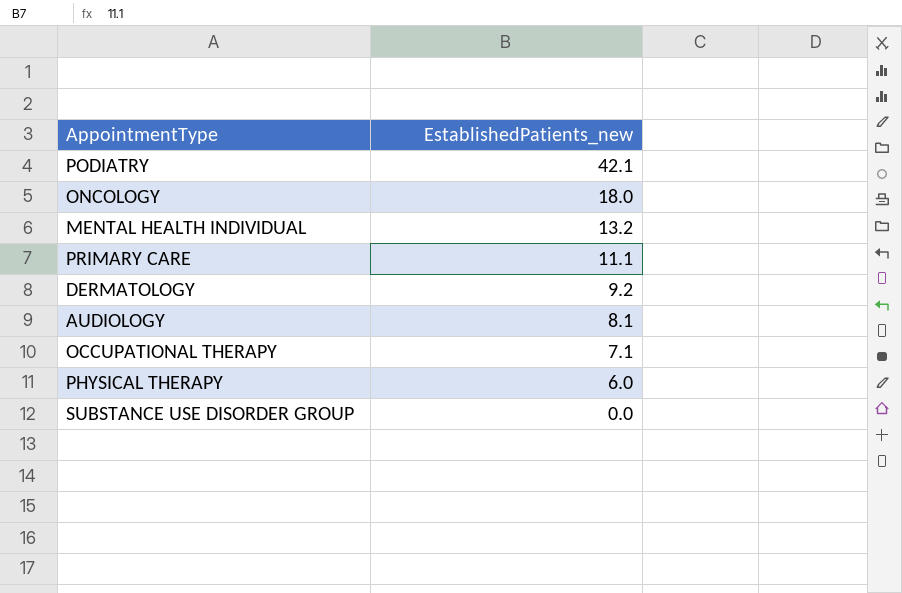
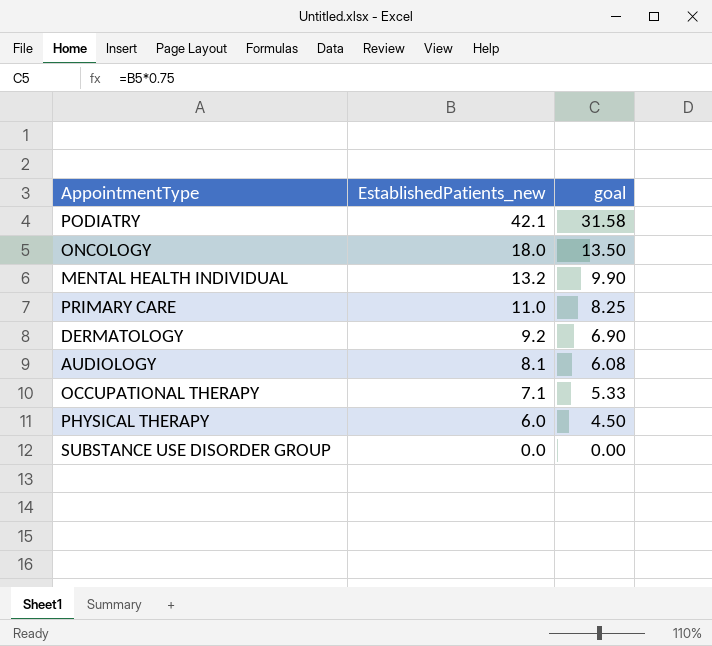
column goal | formula: none -> [EstablishedPatients_new] * 0.75
PRIMARY CARE | EstablishedPatients_new: 11.1 -> 11.0

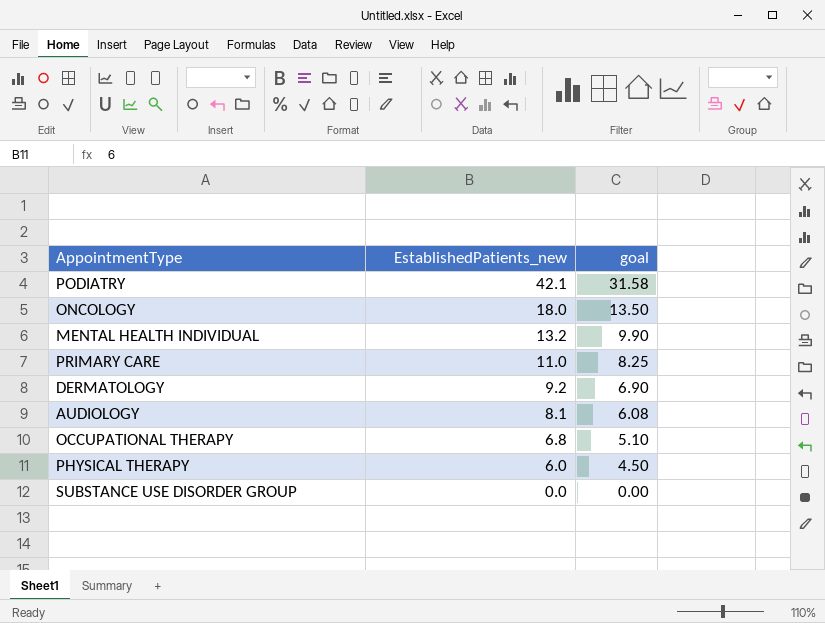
OCCUPATIONAL THERAPY | EstablishedPatients_new: 7.1 -> 6.8
OCCUPATIONAL THERAPY | goal: 5.33 -> 5.10

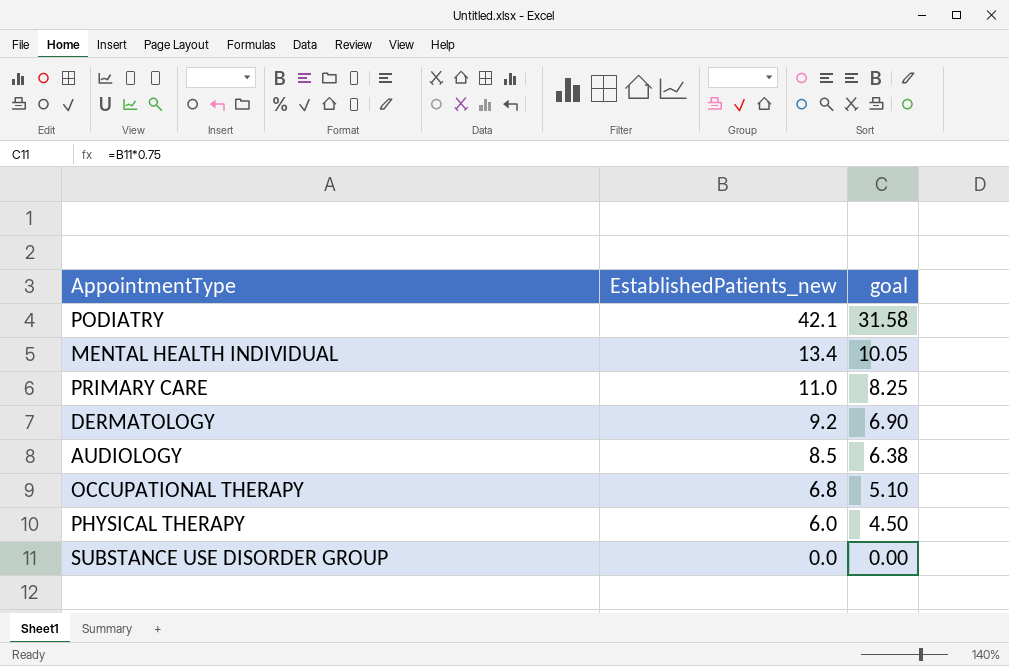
row ONCOLOGY: 18.0 | 13.50 -> none
MENTAL HEALTH INDIVIDUAL | EstablishedPatients_new: 13.2 -> 13.4
MENTAL HEALTH INDIVIDUAL | goal: 9.90 -> 10.05
AUDIOLOGY | EstablishedPatients_new: 8.1 -> 8.5
AUDIOLOGY | goal: 6.08 -> 6.38

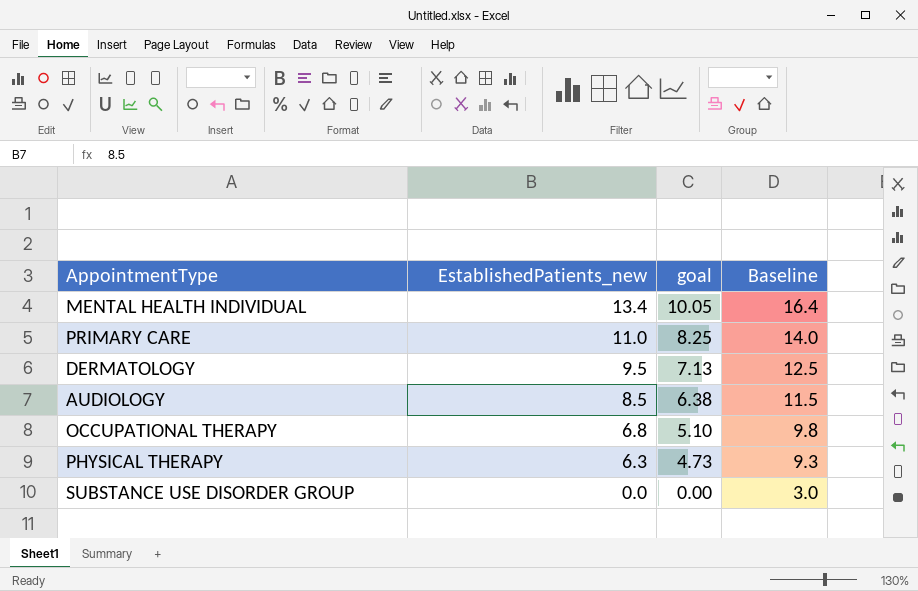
column Baseline | formula: none -> [EstablishedPatients_new] + 3
row PODIATRY: 42.1 | 31.58 -> none
DERMATOLOGY | EstablishedPatients_new: 9.2 -> 9.5
DERMATOLOGY | goal: 6.90 -> 7.13
PHYSICAL THERAPY | EstablishedPatients_new: 6.0 -> 6.3
PHYSICAL THERAPY | goal: 4.50 -> 4.73

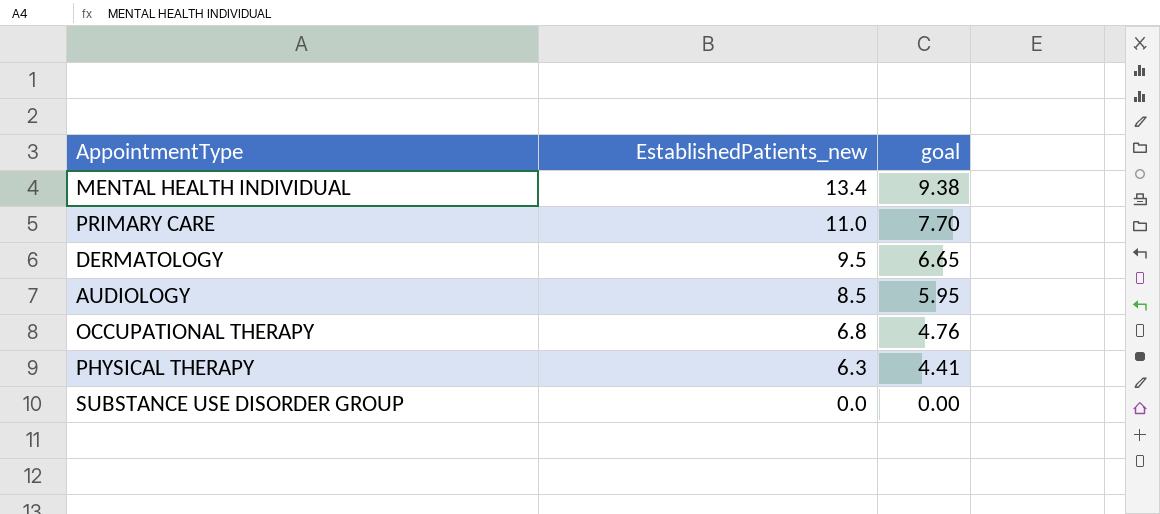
column Baseline | formula: [EstablishedPatients_new] + 3 -> none
column goal | formula: [EstablishedPatients_new] * 0.75 -> [EstablishedPatients_new] * 0.7

